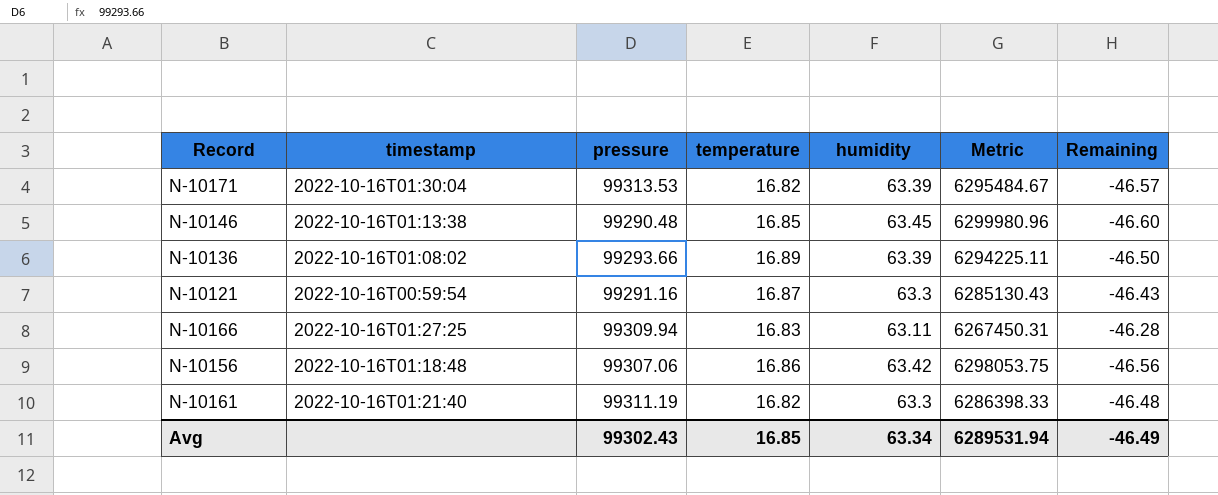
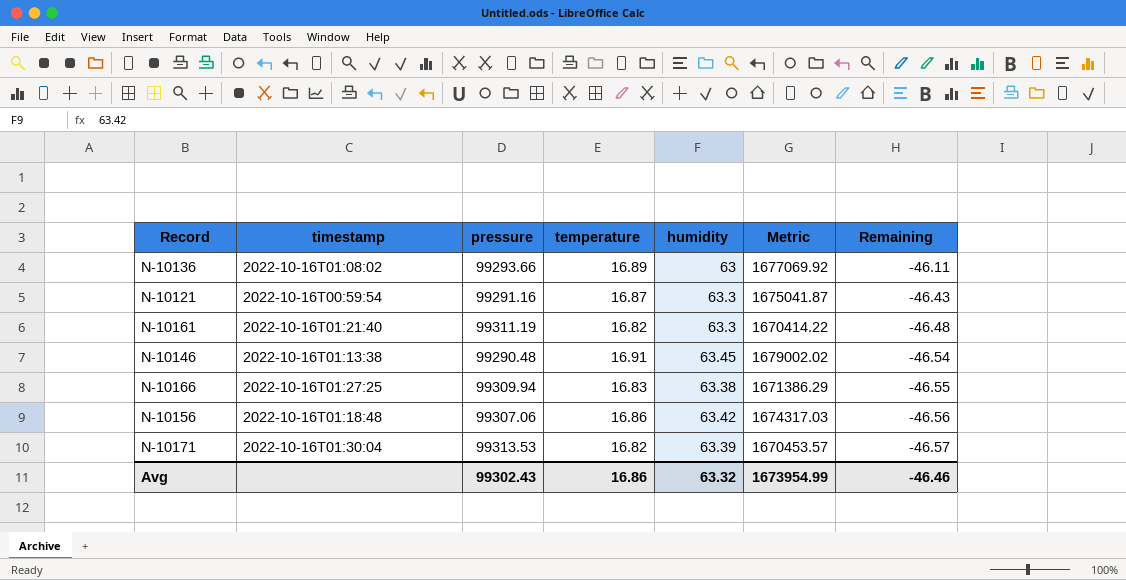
row order: none -> Remaining descending
column Metric | formula: [pressure] * [humidity] -> [pressure] * [temperature]
N-10136 | humidity: 63.39 -> 63
N-10136 | Remaining: -46.50 -> -46.11
N-10146 | temperature: 16.85 -> 16.91
N-10146 | Remaining: -46.60 -> -46.54
N-10166 | humidity: 63.11 -> 63.38
N-10166 | Remaining: -46.28 -> -46.55
Avg | temperature: 16.85 -> 16.86
Avg | humidity: 63.34 -> 63.32
Avg | Metric: 6289531.94 -> 1673954.99
Avg | Remaining: -46.49 -> -46.46

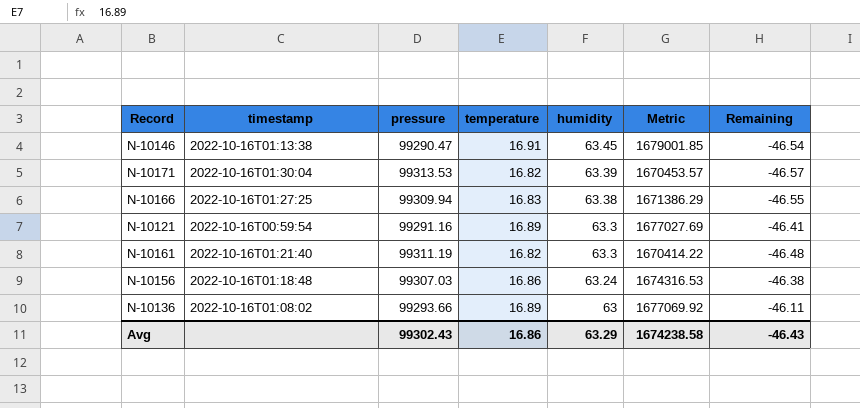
row order: Remaining descending -> humidity descending
N-10146 | pressure: 99290.48 -> 99290.47
N-10146 | Metric: 1679002.02 -> 1679001.85
N-10121 | temperature: 16.87 -> 16.89
N-10121 | Metric: 1675041.87 -> 1677027.69
N-10121 | Remaining: -46.43 -> -46.41
N-10156 | pressure: 99307.06 -> 99307.03
N-10156 | humidity: 63.42 -> 63.24
N-10156 | Metric: 1674317.03 -> 1674316.53
N-10156 | Remaining: -46.56 -> -46.38
Avg | humidity: 63.32 -> 63.29
Avg | Metric: 1673954.99 -> 1674238.58
Avg | Remaining: -46.46 -> -46.43

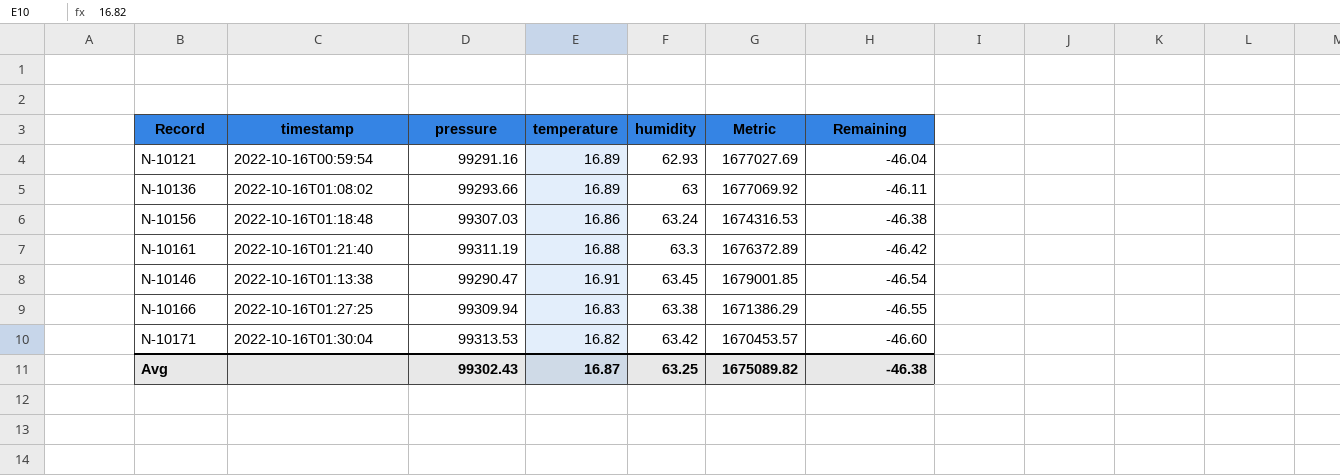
row order: humidity descending -> Remaining descending
N-10121 | humidity: 63.3 -> 62.93
N-10121 | Remaining: -46.41 -> -46.04
N-10161 | temperature: 16.82 -> 16.88
N-10161 | Metric: 1670414.22 -> 1676372.89
N-10161 | Remaining: -46.48 -> -46.42
N-10171 | humidity: 63.39 -> 63.42
N-10171 | Remaining: -46.57 -> -46.60
Avg | temperature: 16.86 -> 16.87
Avg | humidity: 63.29 -> 63.25
Avg | Metric: 1674238.58 -> 1675089.82
Avg | Remaining: -46.43 -> -46.38

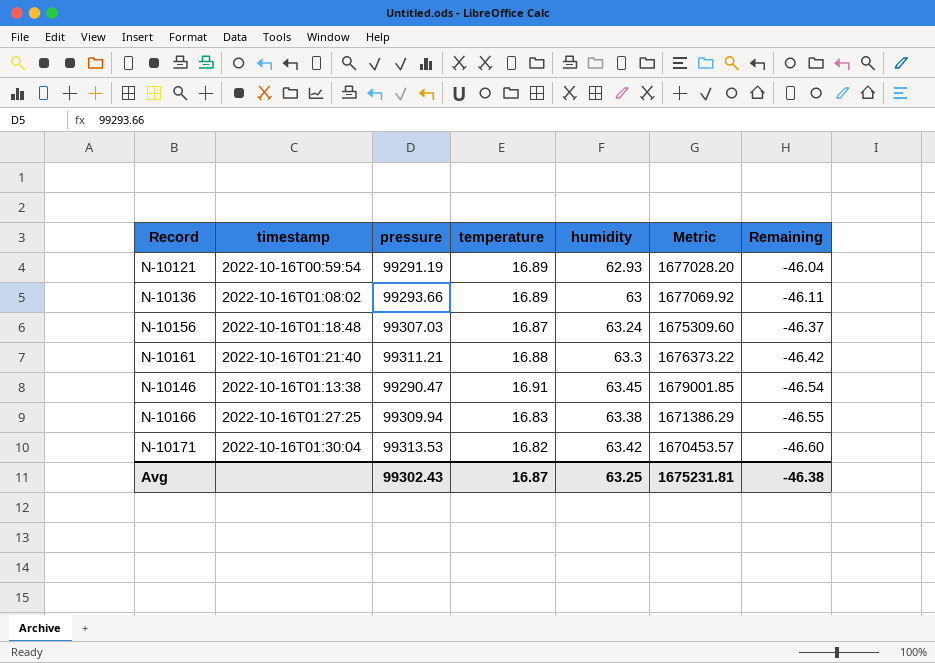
N-10121 | pressure: 99291.16 -> 99291.19
N-10121 | Metric: 1677027.69 -> 1677028.20
N-10156 | temperature: 16.86 -> 16.87
N-10156 | Metric: 1674316.53 -> 1675309.60
N-10156 | Remaining: -46.38 -> -46.37
N-10161 | pressure: 99311.19 -> 99311.21
N-10161 | Metric: 1676372.89 -> 1676373.22
Avg | Metric: 1675089.82 -> 1675231.81

